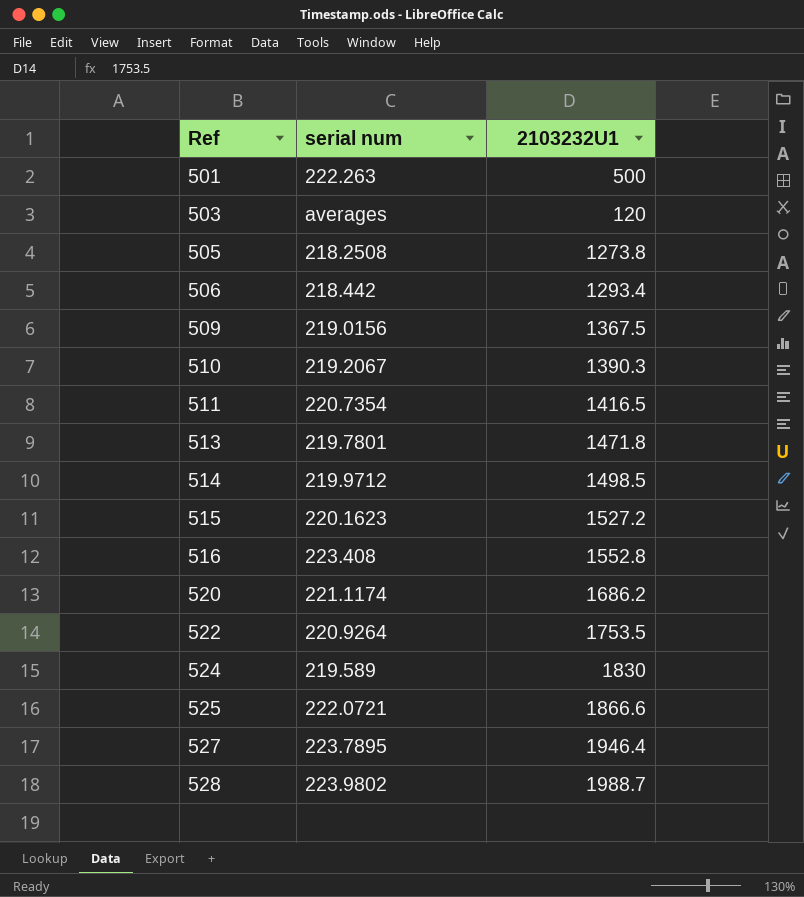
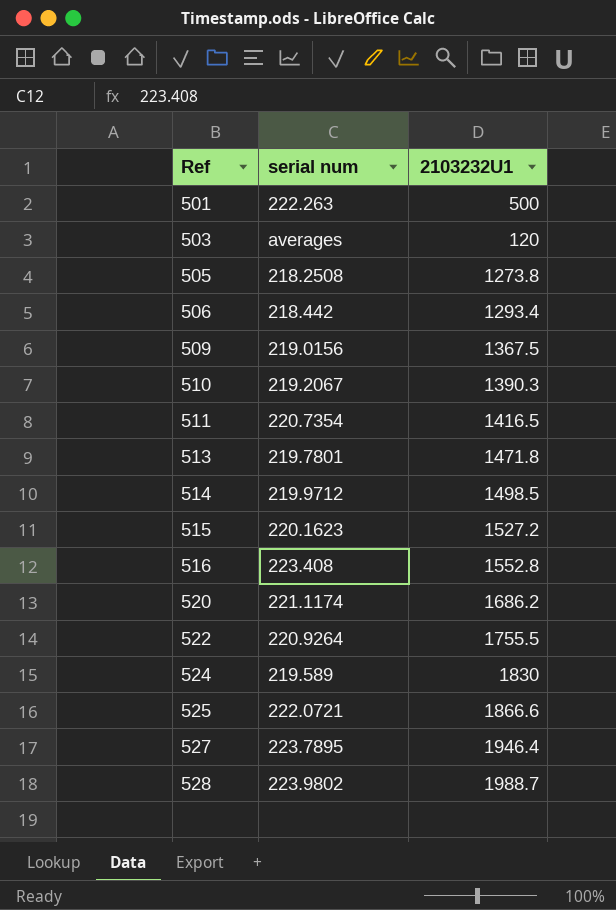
522 | 2103232U1: 1753.5 -> 1755.5

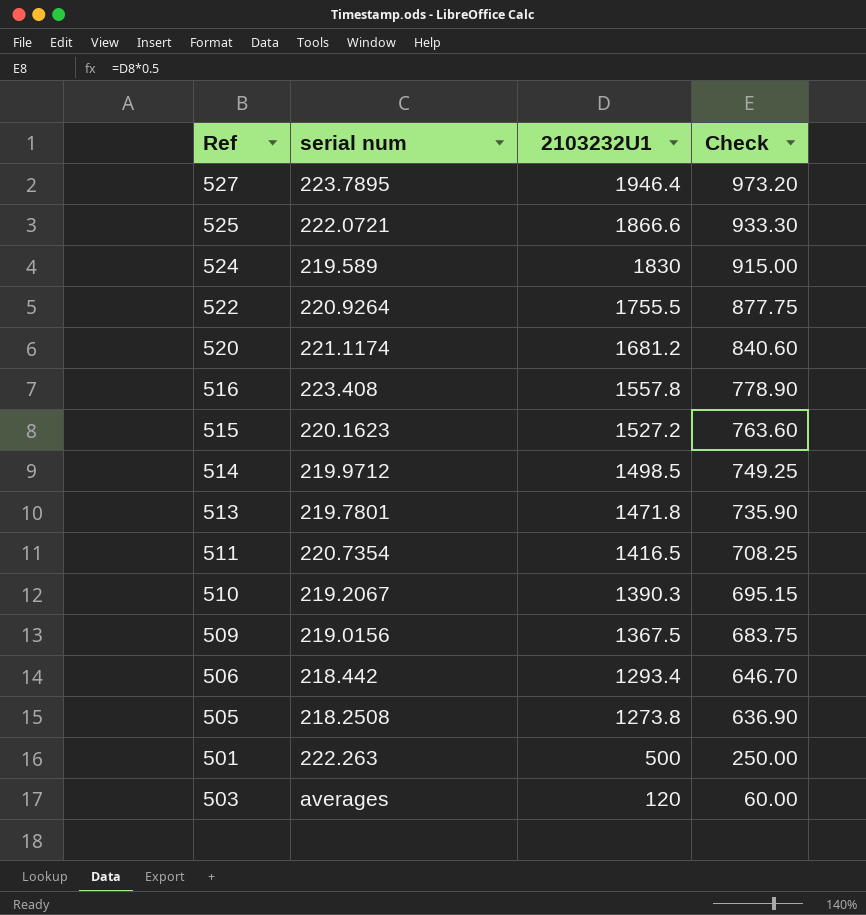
row order: Ref ascending -> 2103232U1 descending
column Check | formula: none -> [2103232U1] * 0.5
row 528: 223.9802 | 1988.7 -> none
520 | 2103232U1: 1686.2 -> 1681.2
516 | 2103232U1: 1552.8 -> 1557.8

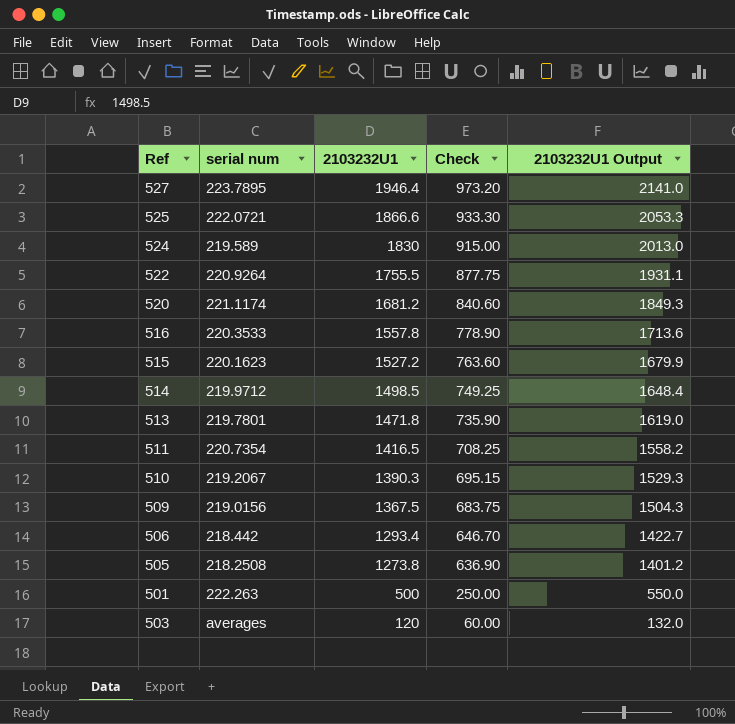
column 2103232U1 Output | formula: none -> [2103232U1] * 1.1
516 | serial num: 223.408 -> 220.3533

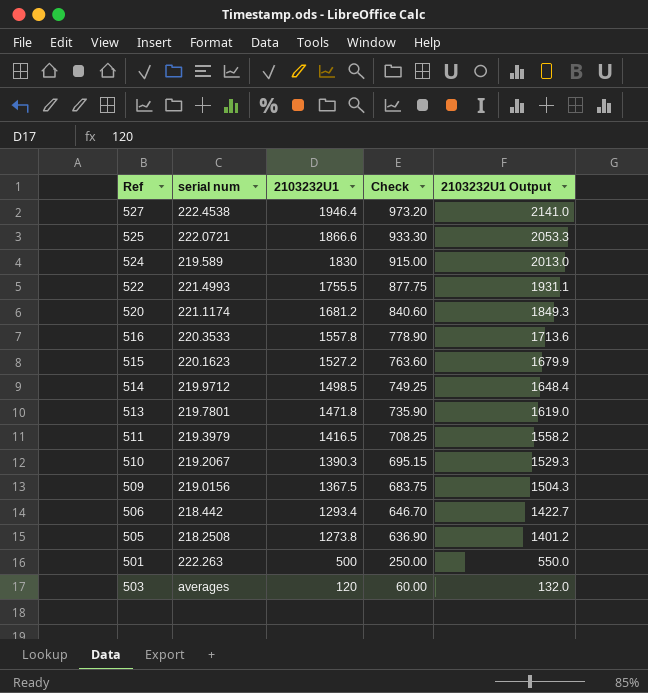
527 | serial num: 223.7895 -> 222.4538
522 | serial num: 220.9264 -> 221.4993
511 | serial num: 220.7354 -> 219.3979

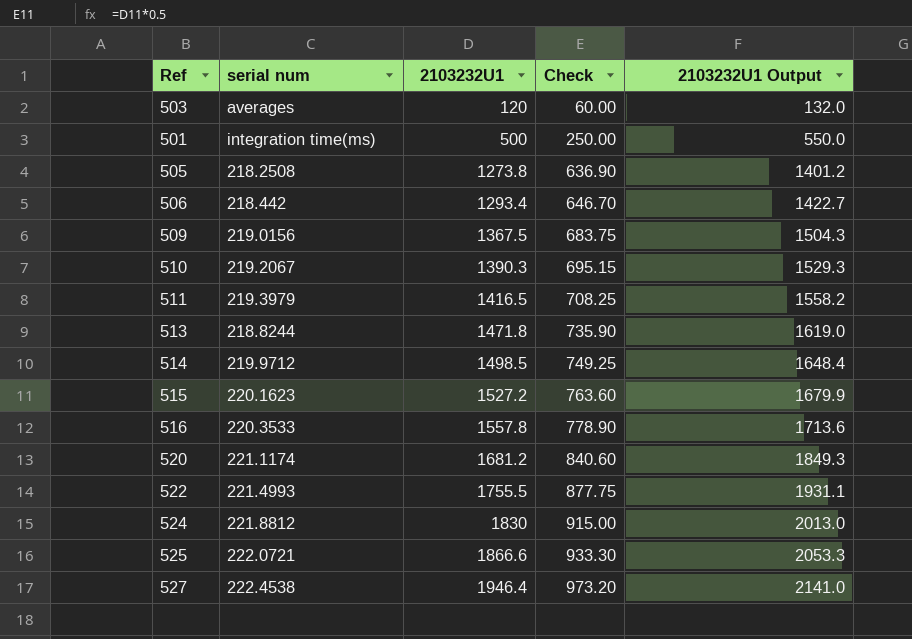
row order: 2103232U1 descending -> 2103232U1 ascending
501 | serial num: 222.263 -> integration time(ms)
513 | serial num: 219.7801 -> 218.8244
524 | serial num: 219.589 -> 221.8812

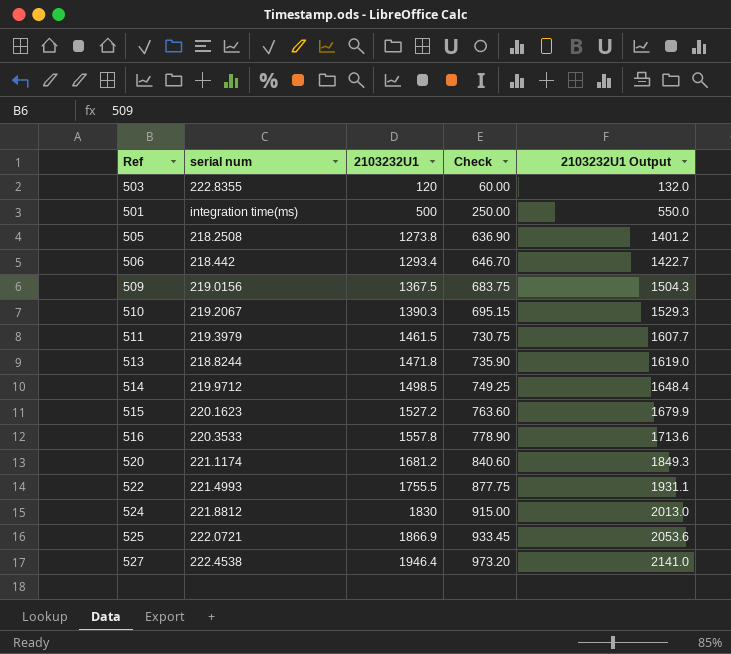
503 | serial num: averages -> 222.8355
511 | 2103232U1: 1416.5 -> 1461.5
511 | Check: 708.25 -> 730.75
511 | 2103232U1 Output: 1558.2 -> 1607.7
525 | 2103232U1: 1866.6 -> 1866.9
525 | Check: 933.30 -> 933.45
525 | 2103232U1 Output: 2053.3 -> 2053.6

